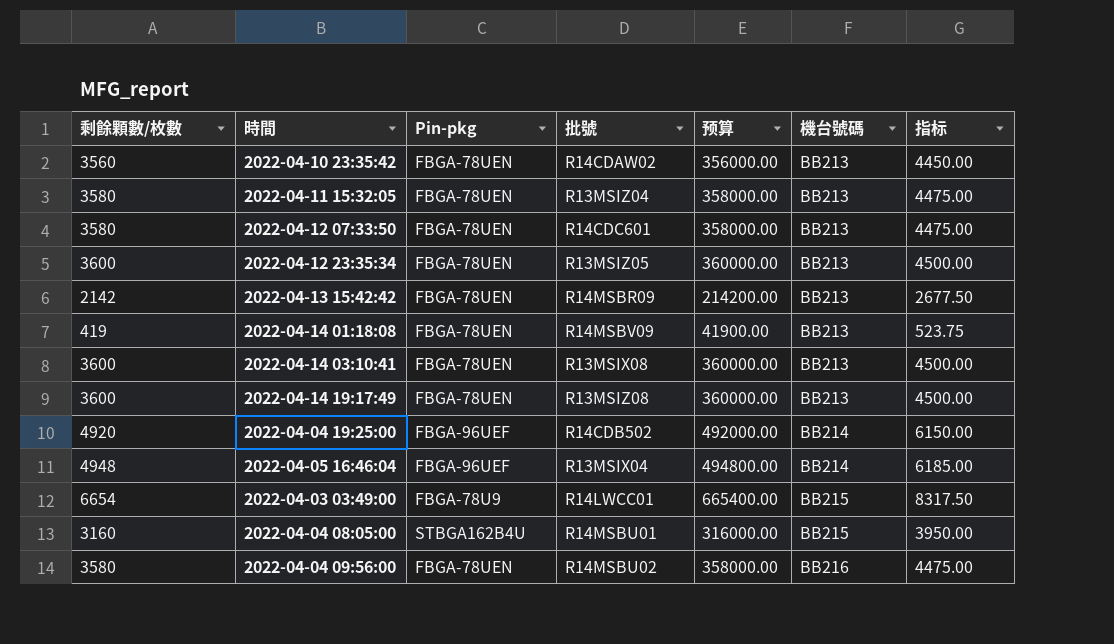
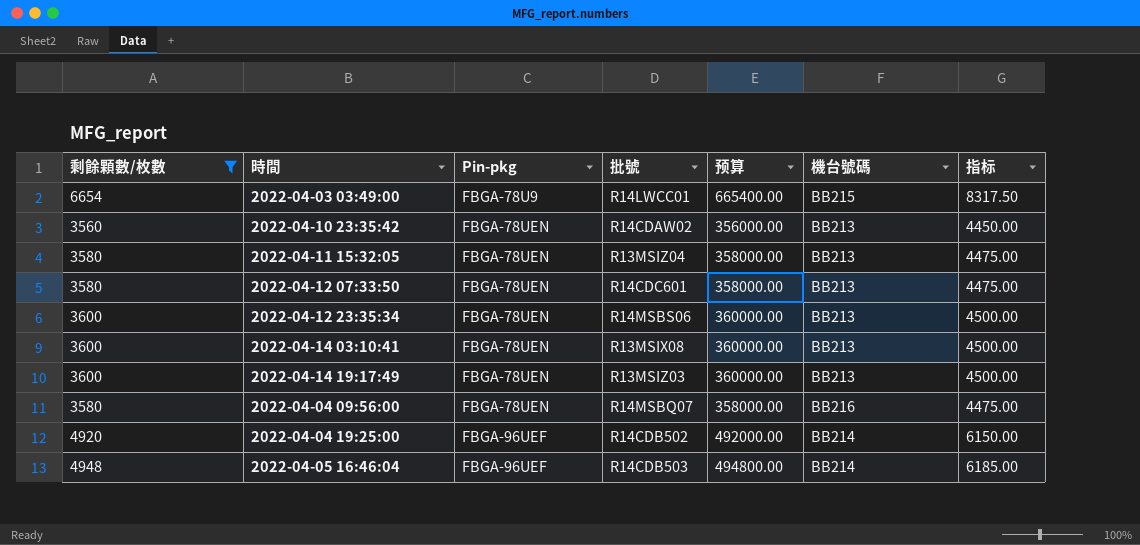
filter: none -> 剩餘顆數/枚數 >= 3560
row order: 機台號碼 ascending -> Pin-pkg ascending
2022-04-12 23:35:34 | 批號: R13MSIZ05 -> R14MSBS06
2022-04-14 19:17:49 | 批號: R13MSIZ08 -> R13MSIZ03
2022-04-04 09:56:00 | 批號: R14MSBU02 -> R14MSBQ07
2022-04-05 16:46:04 | 批號: R13MSIX04 -> R14CDB503

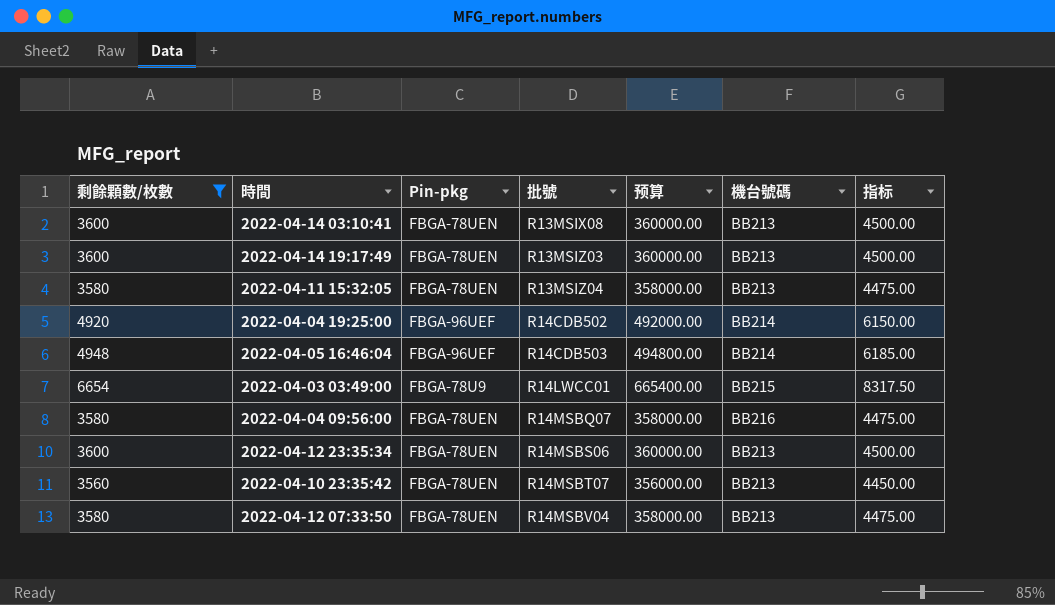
row order: Pin-pkg ascending -> 批號 ascending
2022-04-10 23:35:42 | 批號: R14CDAW02 -> R14MSBT07
2022-04-12 07:33:50 | 批號: R14CDC601 -> R14MSBV04

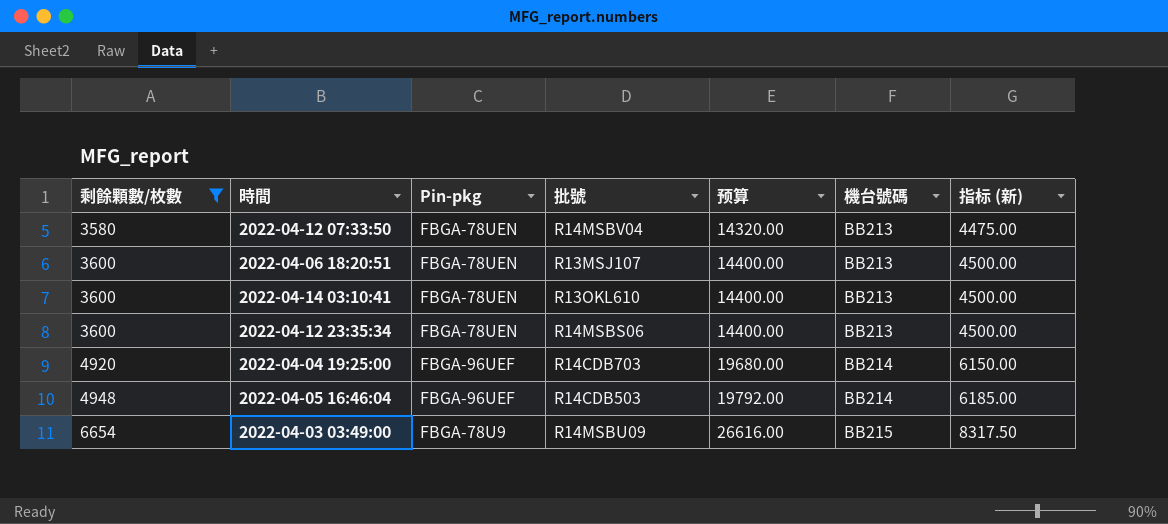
row order: 批號 ascending -> 剩餘顆數/枚數 ascending
column 预算 | formula: [剩餘顆數/枚數] * 100 -> [剩餘顆數/枚數] * 4
column name: 指标 -> 指标 (新)
row 2022-04-14 19:17:49: 3600 | FBGA-78UEN | R13MSIZ03 | 360000.00 | BB213 | 4500.00 -> none
row 2022-04-11 15:32:05: 3580 | FBGA-78UEN | R13MSIZ04 | 358000.00 | BB213 | 4475.00 -> none
row 2022-04-04 09:56:00: 3580 | FBGA-78UEN | R14MSBQ07 | 358000.00 | BB216 | 4475.00 -> none
row 2022-04-10 23:35:42: 3560 | FBGA-78UEN | R14MSBT07 | 356000.00 | BB213 | 4450.00 -> none
row 2022-04-06 18:20:51: none -> 3600 | FBGA-78UEN | R13MSJ107 | 14400.00 | BB213 | 4500.00
2022-04-14 03:10:41 | 批號: R13MSIX08 -> R13OKL610
2022-04-04 19:25:00 | 批號: R14CDB502 -> R14CDB703
2022-04-03 03:49:00 | 批號: R14LWCC01 -> R14MSBU09

